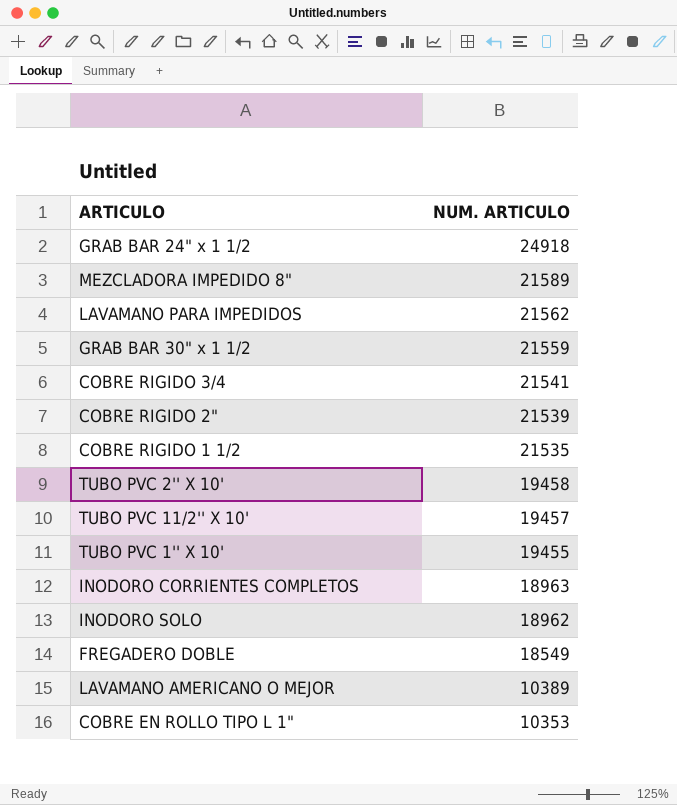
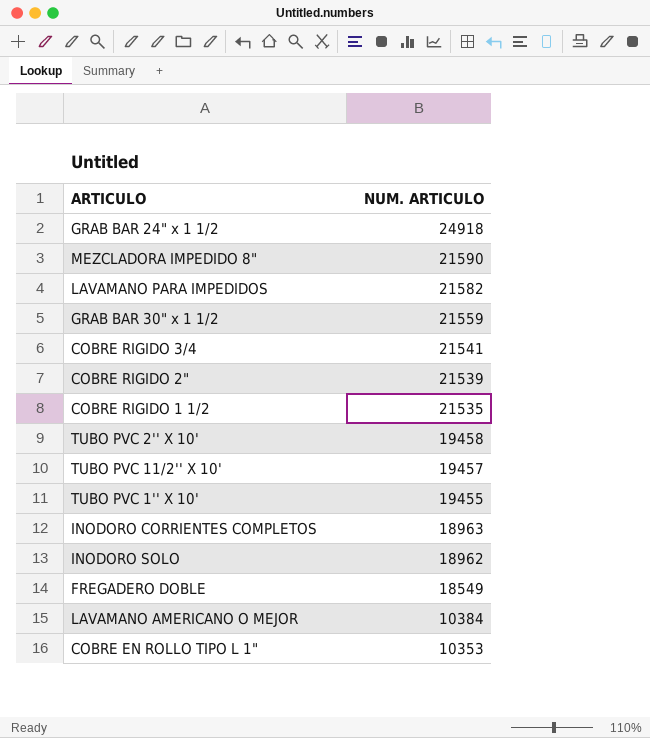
MEZCLADORA IMPEDIDO 8" | NUM. ARTICULO: 21589 -> 21590
LAVAMANO PARA IMPEDIDOS | NUM. ARTICULO: 21562 -> 21582
LAVAMANO AMERICANO O MEJOR | NUM. ARTICULO: 10389 -> 10384

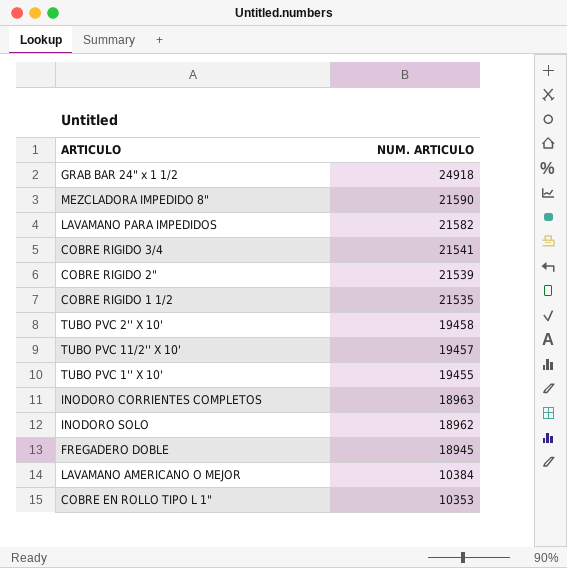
row GRAB BAR 30" x 1 1/2: 21559 -> none
FREGADERO DOBLE | NUM. ARTICULO: 18549 -> 18945

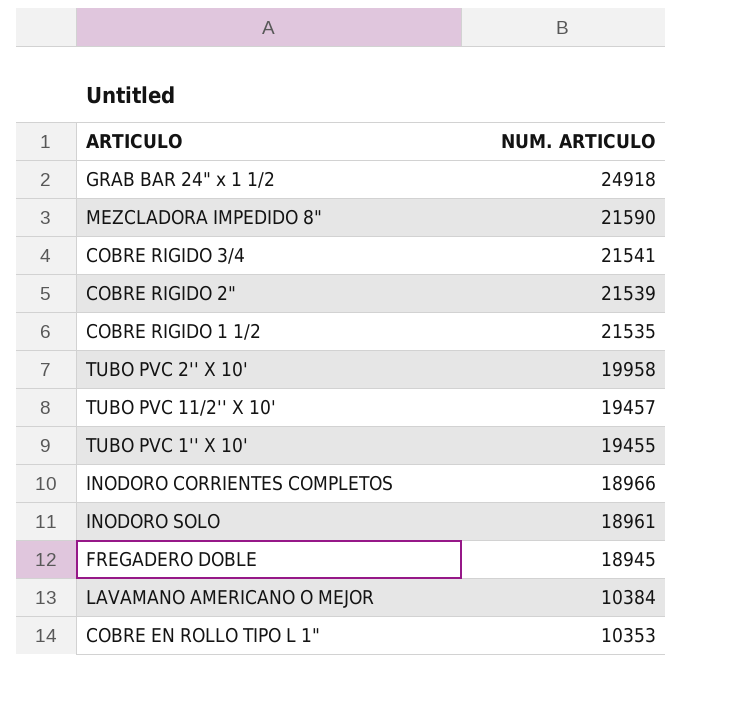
row LAVAMANO PARA IMPEDIDOS: 21582 -> none
TUBO PVC 2'' X 10' | NUM. ARTICULO: 19458 -> 19958
INODORO CORRIENTES COMPLETOS | NUM. ARTICULO: 18963 -> 18966
INODORO SOLO | NUM. ARTICULO: 18962 -> 18961

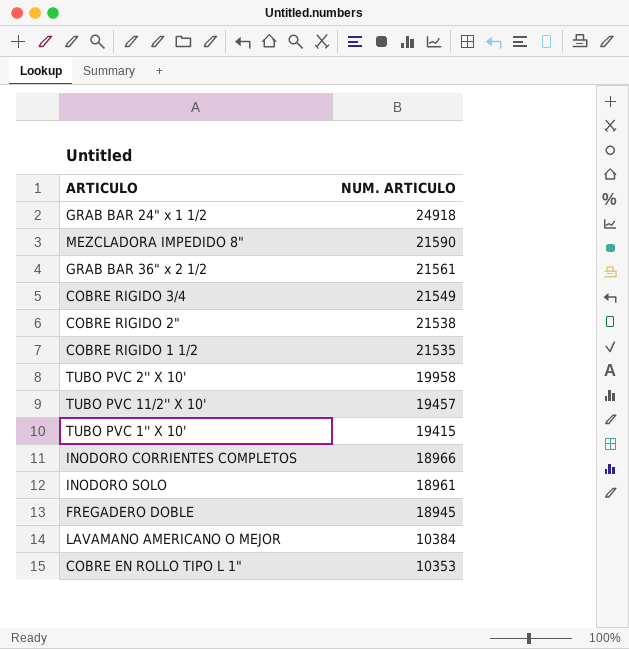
row GRAB BAR 36" x 2 1/2: none -> 21561
COBRE RIGIDO 3/4 | NUM. ARTICULO: 21541 -> 21549
COBRE RIGIDO 2" | NUM. ARTICULO: 21539 -> 21538
TUBO PVC 1'' X 10' | NUM. ARTICULO: 19455 -> 19415

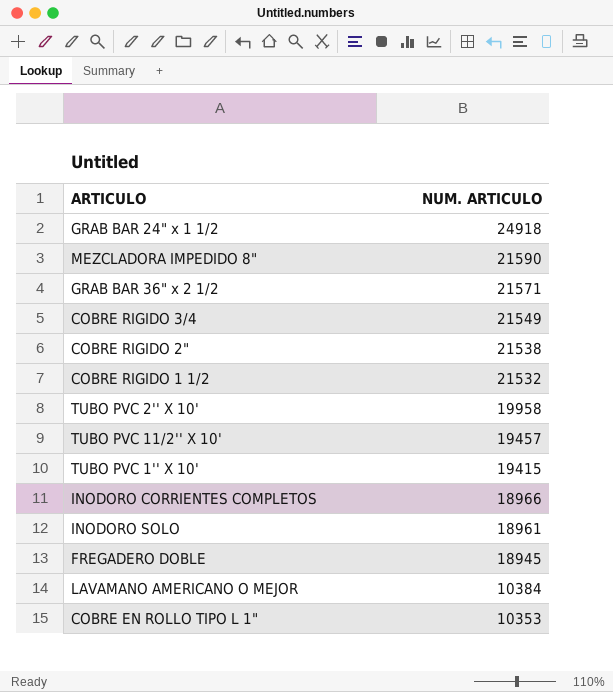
GRAB BAR 36" x 2 1/2 | NUM. ARTICULO: 21561 -> 21571
COBRE RIGIDO 1 1/2 | NUM. ARTICULO: 21535 -> 21532

